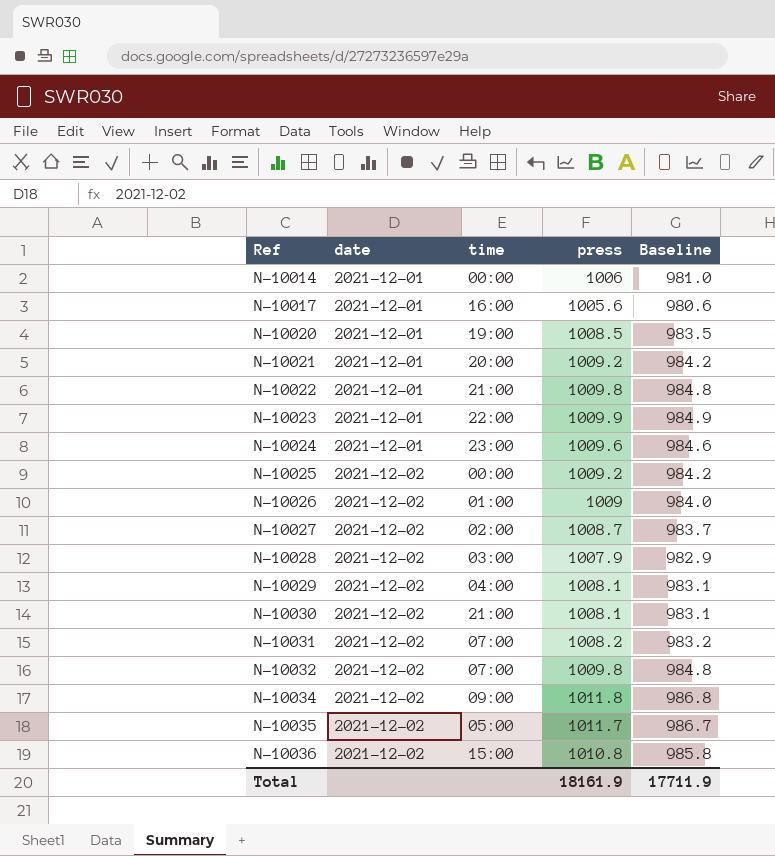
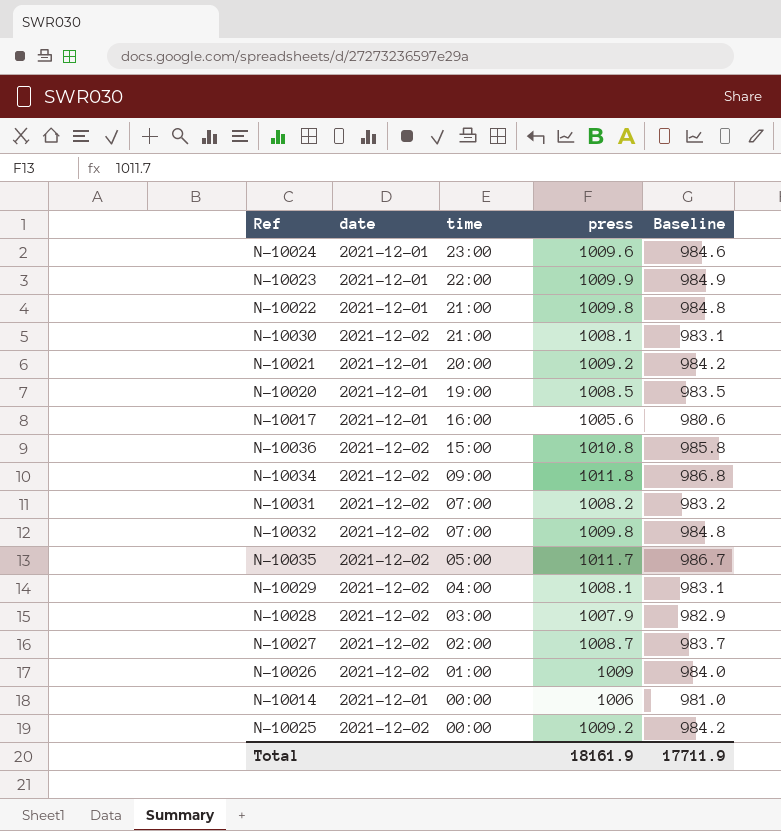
row order: Ref ascending -> time descending

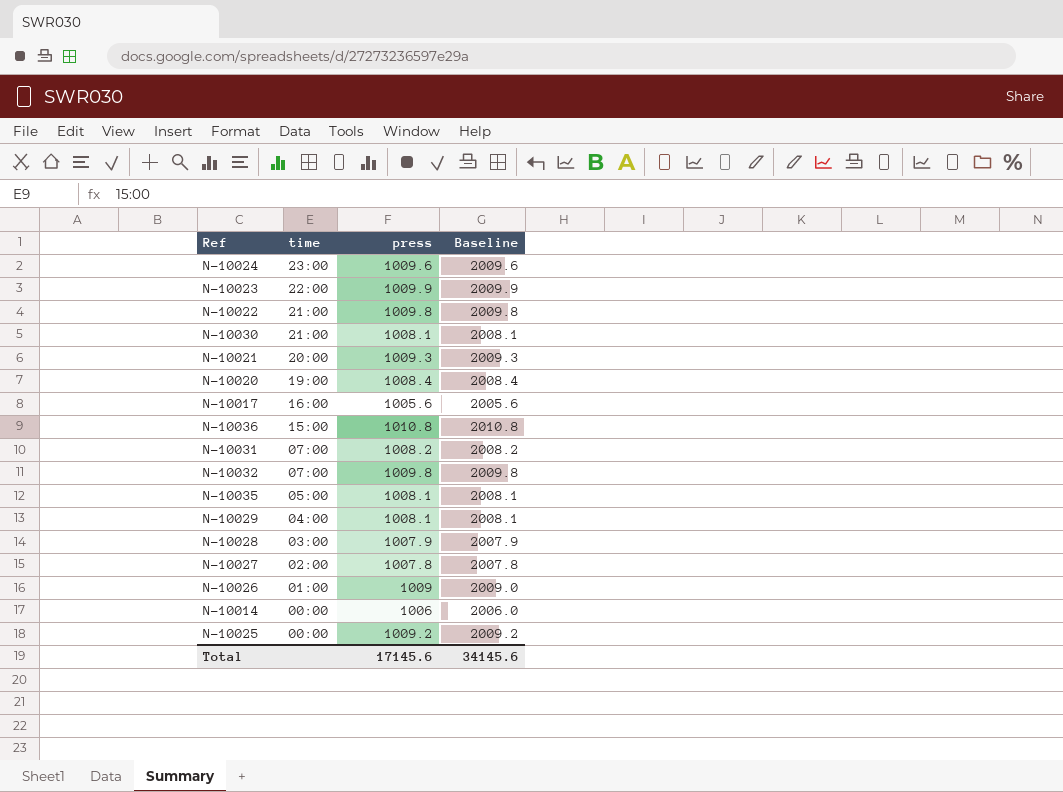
column date | position: 2 -> none
column Baseline | formula: [press] - 25 -> [press] + 1000
row N-10034: 2021-12-02 | 09:00 | 1011.8 | 986.8 -> none
N-10021 | press: 1009.2 -> 1009.3
N-10020 | press: 1008.5 -> 1008.4
N-10035 | press: 1011.7 -> 1008.1
N-10027 | press: 1008.7 -> 1007.8
Total | press: 18161.9 -> 17145.6
Total | Baseline: 17711.9 -> 34145.6

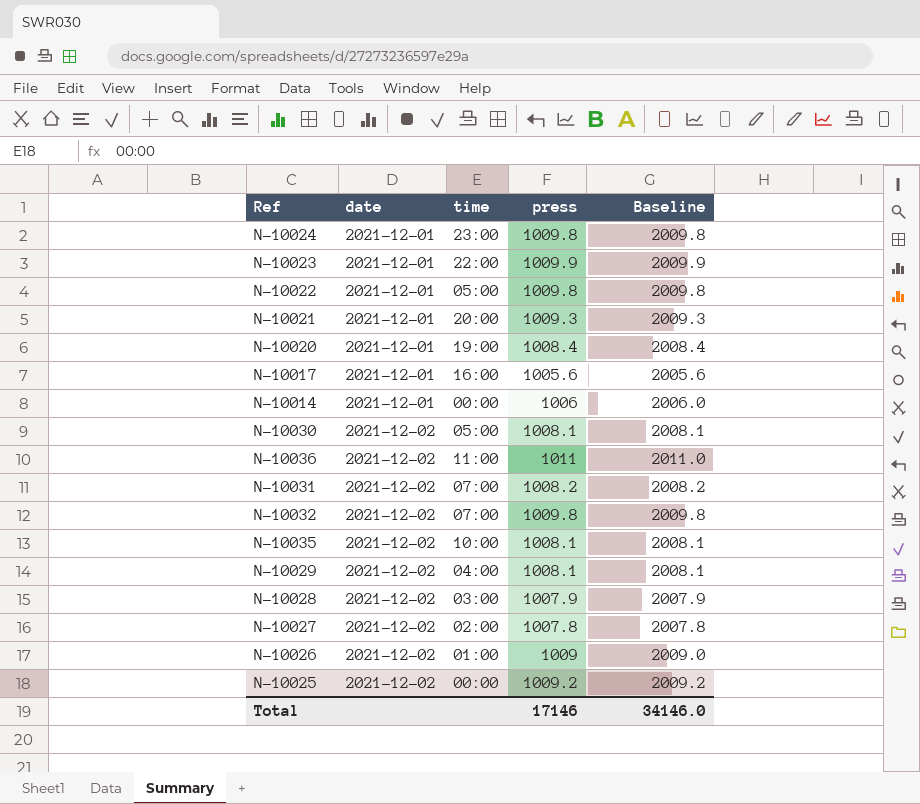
row order: time descending -> date ascending
column date | position: none -> 2
N-10024 | press: 1009.6 -> 1009.8
N-10024 | Baseline: 2009.6 -> 2009.8
N-10022 | time: 21:00 -> 05:00
N-10030 | time: 21:00 -> 05:00
N-10036 | time: 15:00 -> 11:00
N-10036 | press: 1010.8 -> 1011
N-10036 | Baseline: 2010.8 -> 2011.0
N-10035 | time: 05:00 -> 10:00
Total | press: 17145.6 -> 17146
Total | Baseline: 34145.6 -> 34146.0

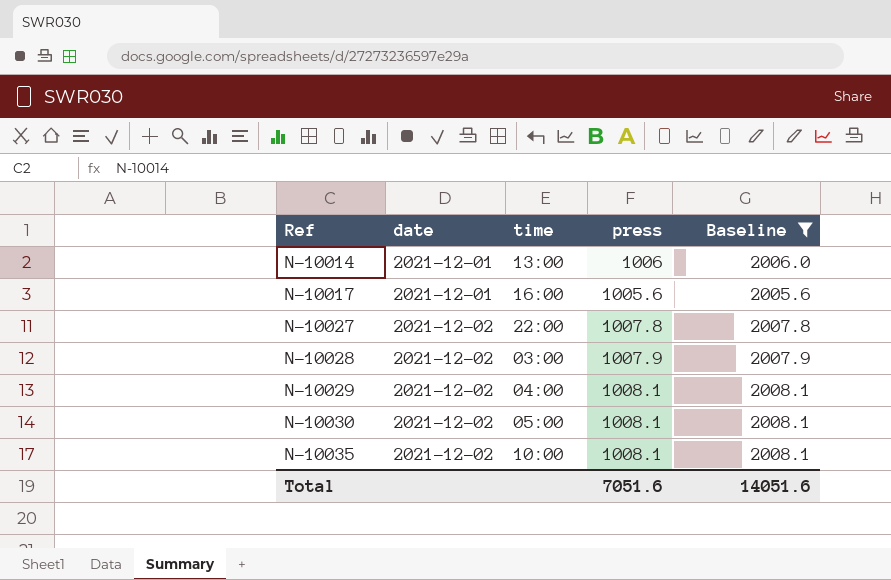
filter: none -> Baseline <= 2008.1
row order: date ascending -> Ref ascending
N-10014 | time: 00:00 -> 13:00
N-10027 | time: 02:00 -> 22:00
Total | press: 17146 -> 7051.6
Total | Baseline: 34146.0 -> 14051.6

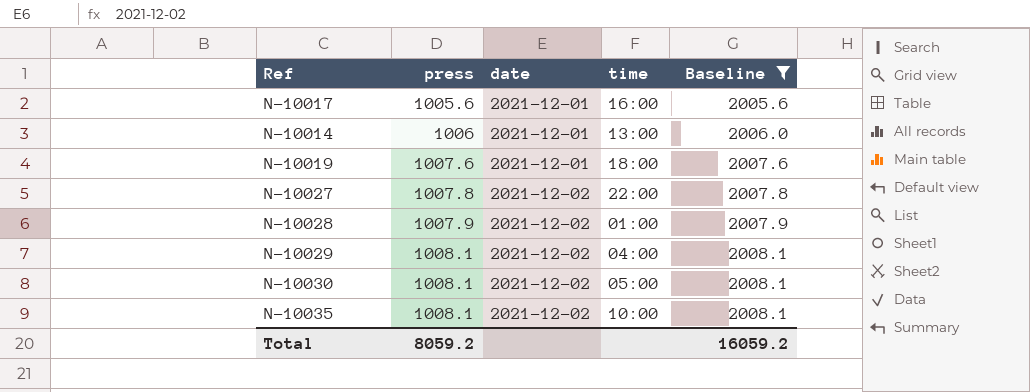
row order: Ref ascending -> press ascending
column press | position: 4 -> 2
row N-10019: none -> 1007.6 | 2021-12-01 | 18:00 | 2007.6
N-10028 | time: 03:00 -> 01:00
Total | press: 7051.6 -> 8059.2
Total | Baseline: 14051.6 -> 16059.2

